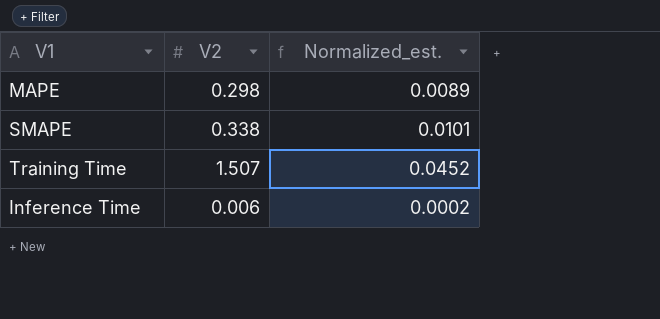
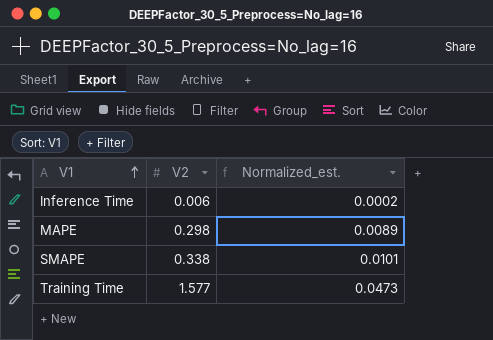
row order: none -> V1 ascending
Training Time | V2: 1.507 -> 1.577
Training Time | Normalized_est.: 0.0452 -> 0.0473

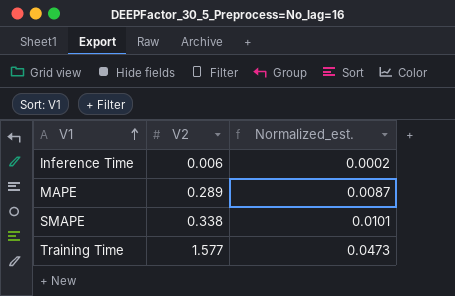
MAPE | V2: 0.298 -> 0.289
MAPE | Normalized_est.: 0.0089 -> 0.0087

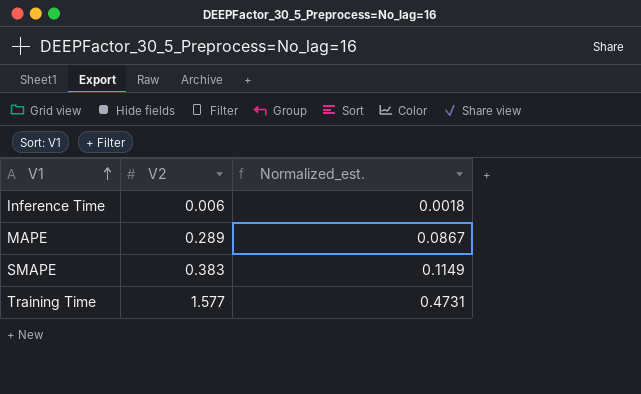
column Normalized_est. | formula: [V2] * 0.03 -> [V2] * 0.3
SMAPE | V2: 0.338 -> 0.383

